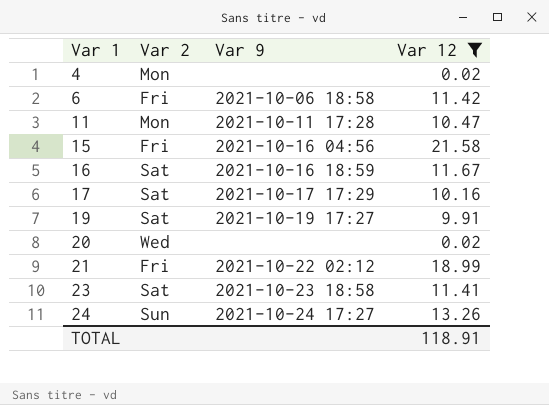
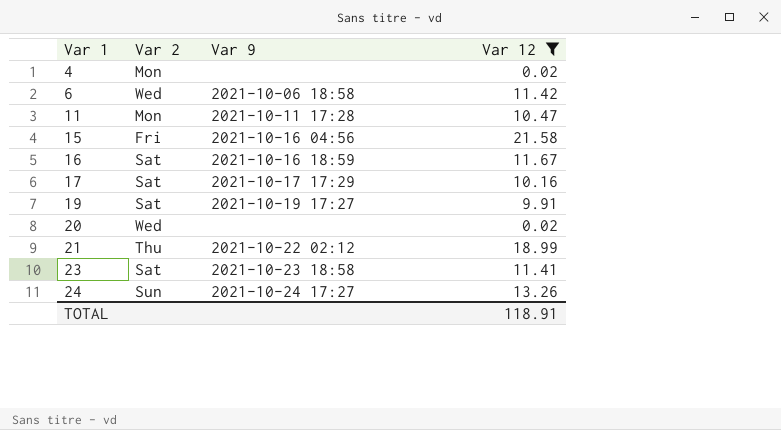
6 | Var 2: Fri -> Wed
21 | Var 2: Fri -> Thu

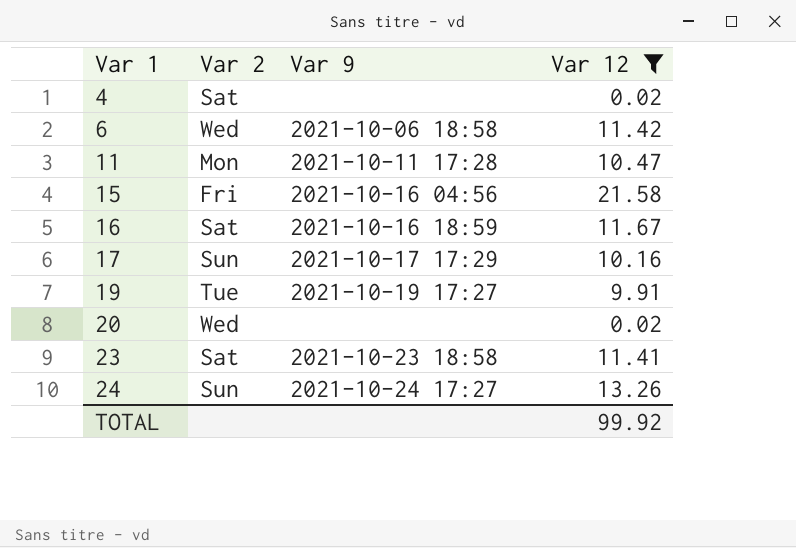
row 21: Thu | 2021-10-22 02:12 | 18.99 -> none
4 | Var 2: Mon -> Sat
17 | Var 2: Sat -> Sun
19 | Var 2: Sat -> Tue
TOTAL | Var 12: 118.91 -> 99.92

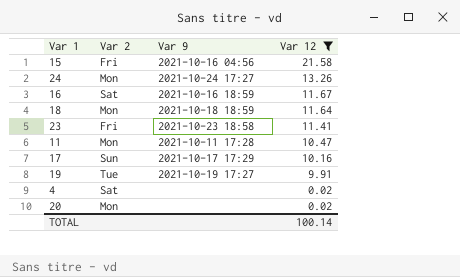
row order: Var 1 ascending -> Var 12 descending
row 6: Wed | 2021-10-06 18:58 | 11.42 -> none
24 | Var 2: Sun -> Mon
row 18: none -> Mon | 2021-10-18 18:59 | 11.64
23 | Var 2: Sat -> Fri
20 | Var 2: Wed -> Mon
TOTAL | Var 12: 99.92 -> 100.14

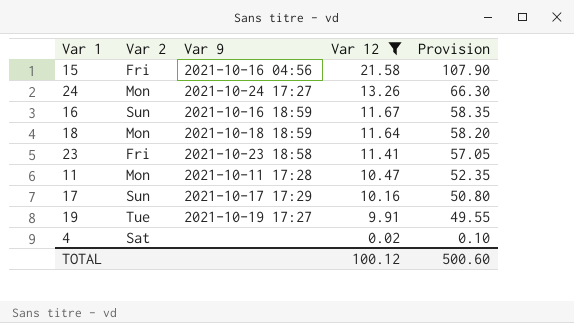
column Provision | formula: none -> [Var 12] * 5
row 20: Mon | none | 0.02 -> none
16 | Var 2: Sat -> Sun
TOTAL | Var 12: 100.14 -> 100.12

